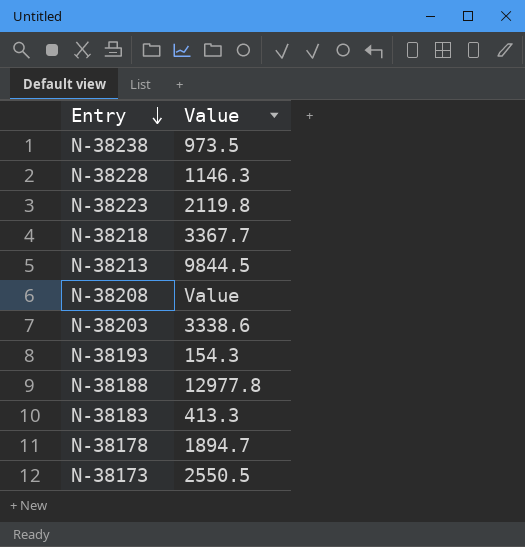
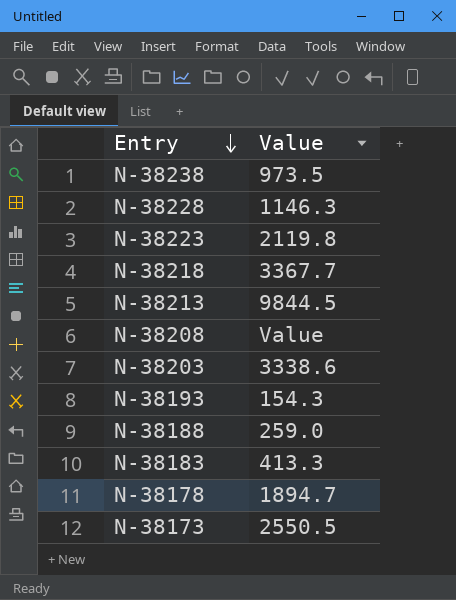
N-38188 | Value: 12977.8 -> 259.0

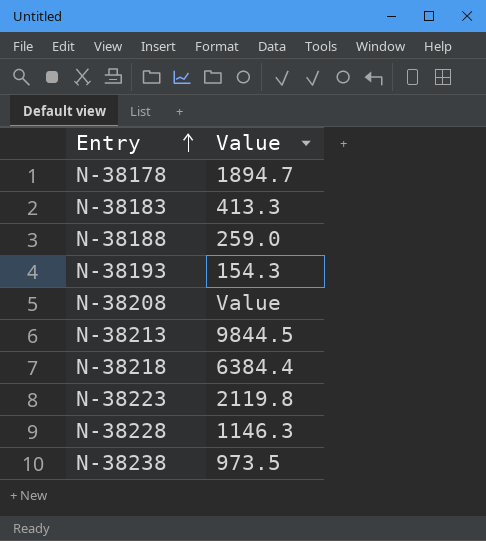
row order: Entry descending -> Entry ascending
row N-38203: 3338.6 -> none
row N-38173: 2550.5 -> none
N-38218 | Value: 3367.7 -> 6384.4

